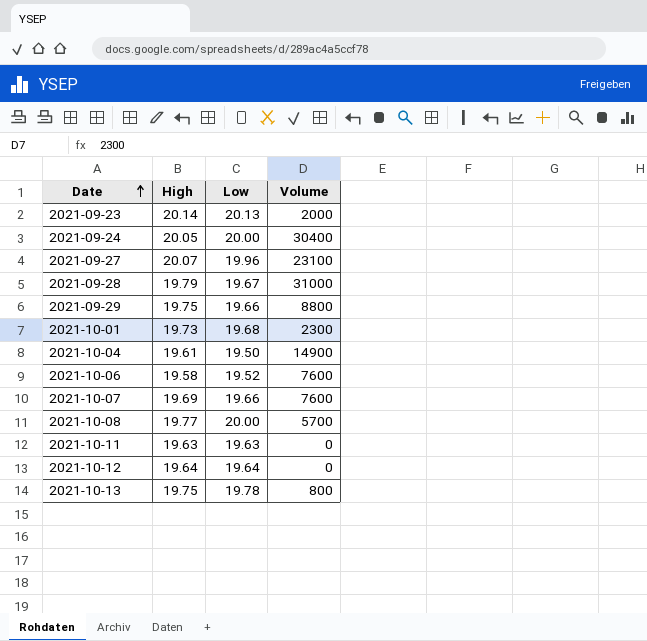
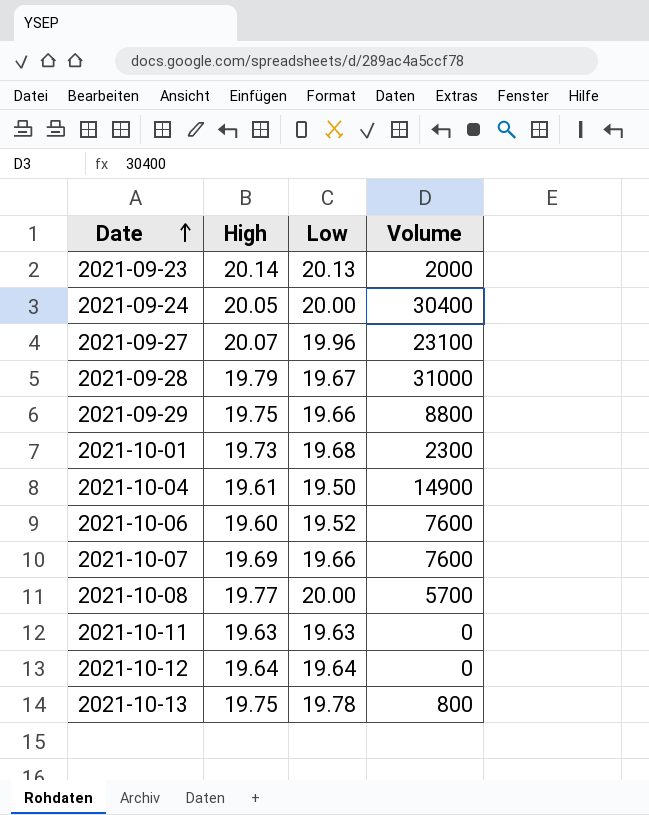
2021-10-06 | High: 19.58 -> 19.60

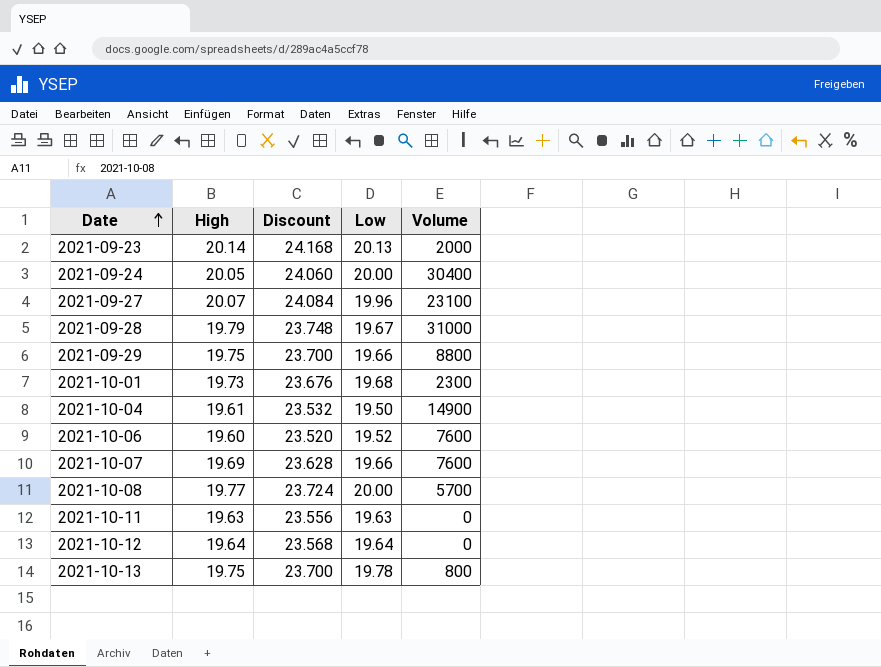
column Discount | formula: none -> [High] * 1.2

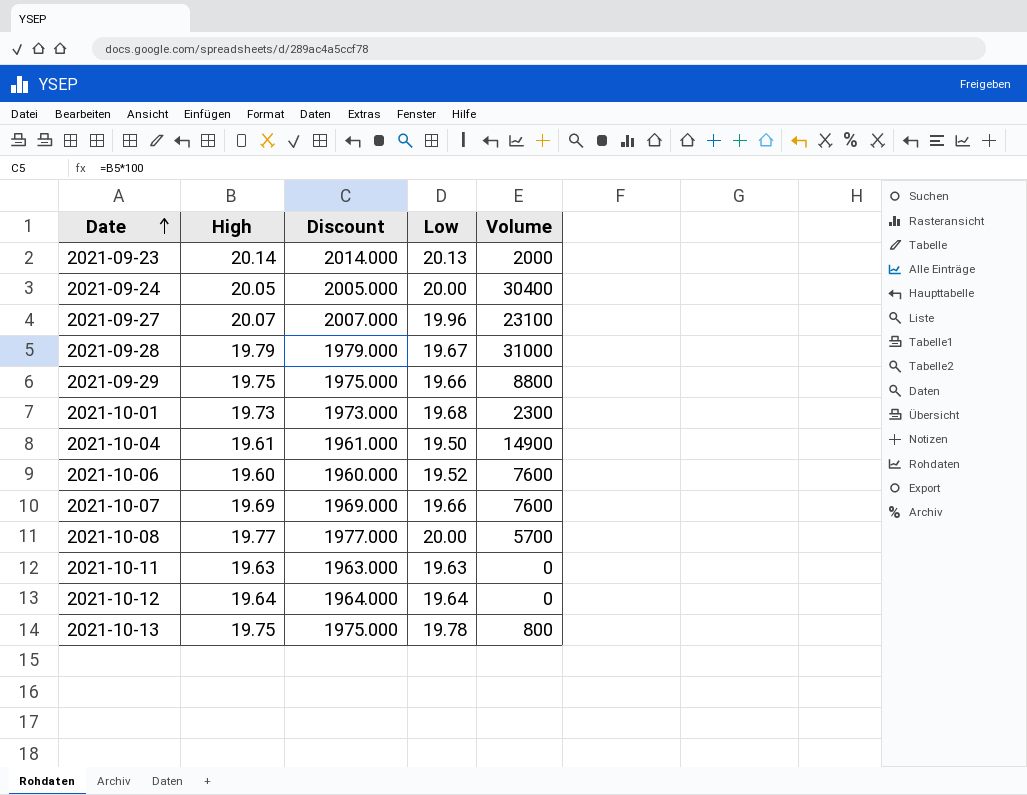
column Discount | formula: [High] * 1.2 -> [High] * 100

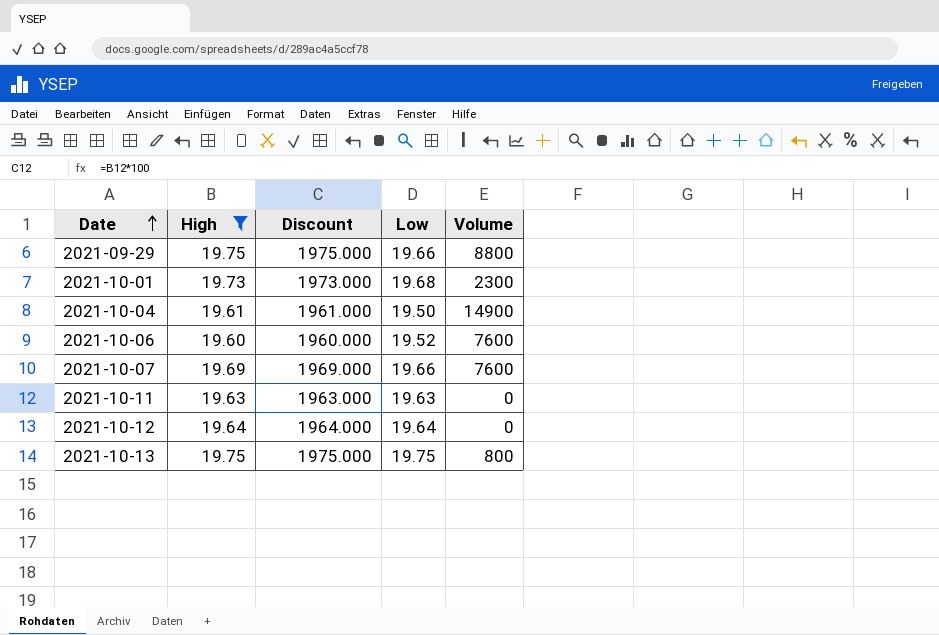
filter: none -> High <= 19.75
2021-10-13 | Low: 19.78 -> 19.75

